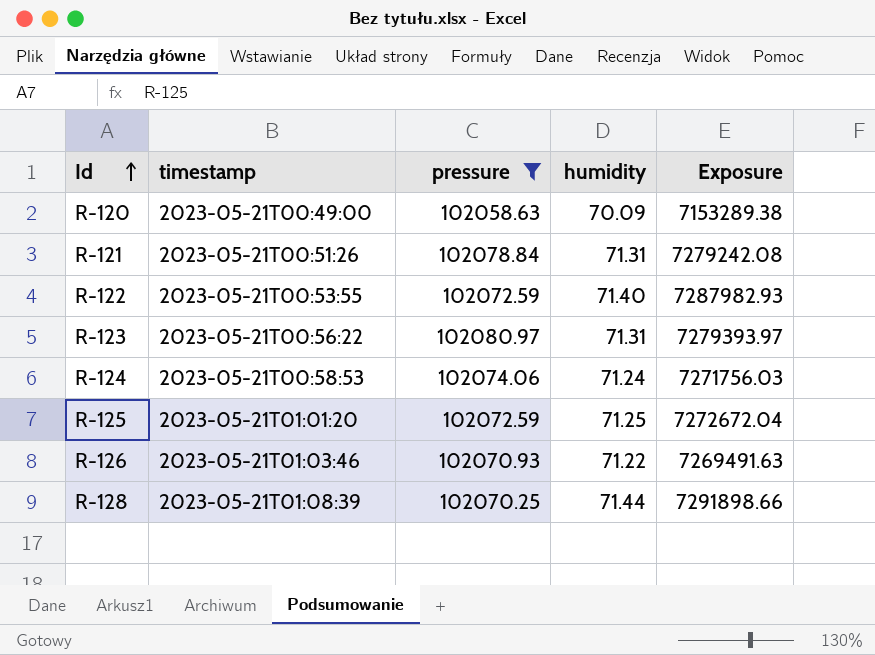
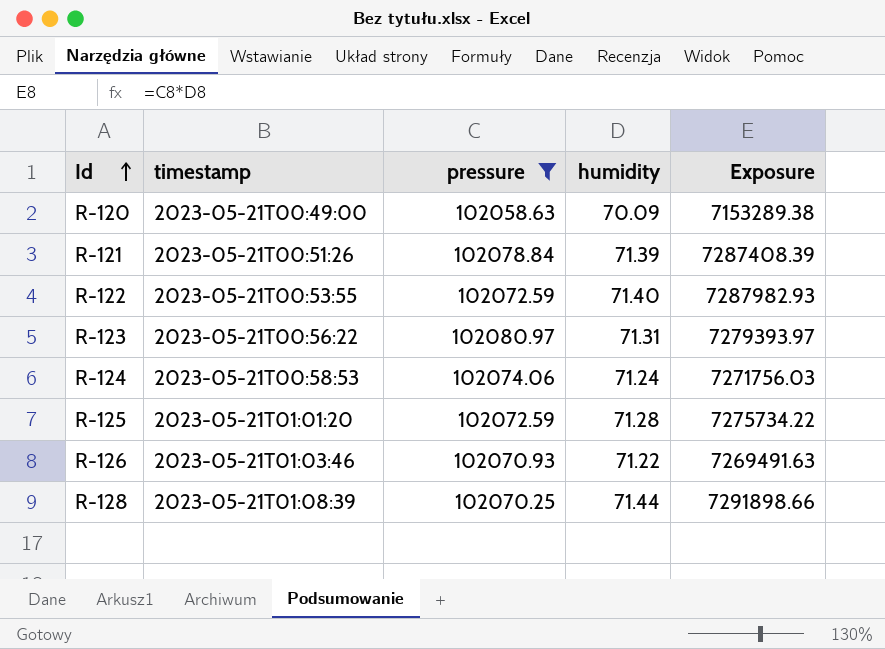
R-121 | humidity: 71.31 -> 71.39
R-121 | Exposure: 7279242.08 -> 7287408.39
R-125 | humidity: 71.25 -> 71.28
R-125 | Exposure: 7272672.04 -> 7275734.22

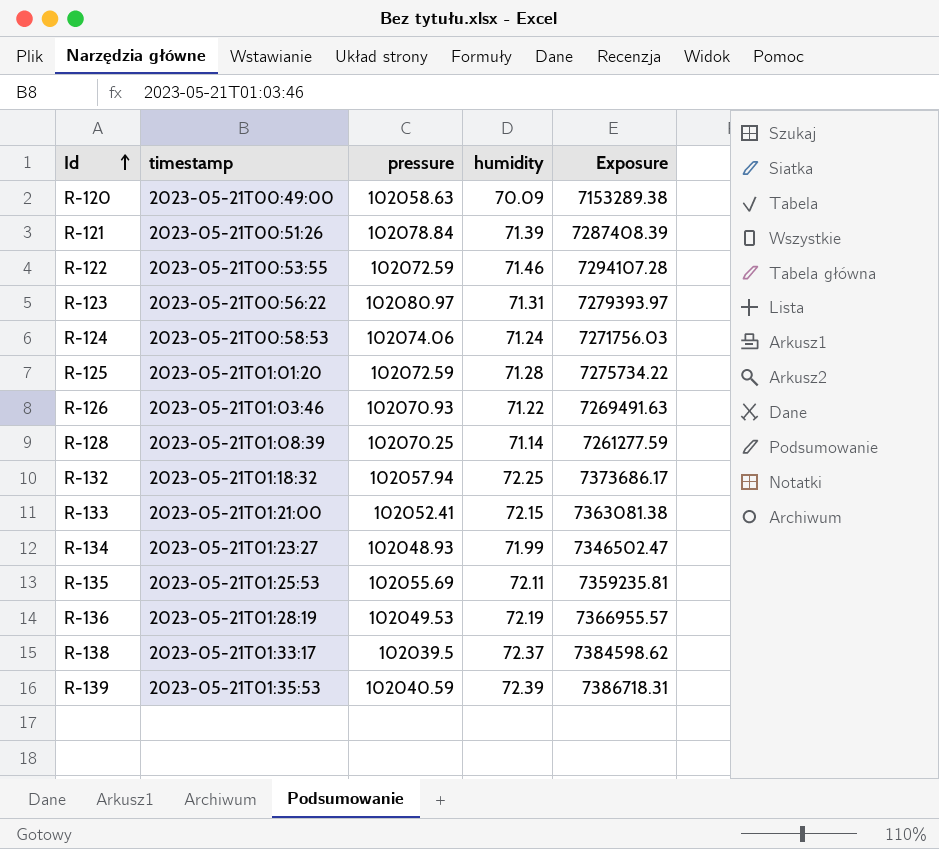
filter: pressure >= 102058.63 -> none
R-122 | humidity: 71.40 -> 71.46
R-122 | Exposure: 7287982.93 -> 7294107.28
R-128 | humidity: 71.44 -> 71.14
R-128 | Exposure: 7291898.66 -> 7261277.59

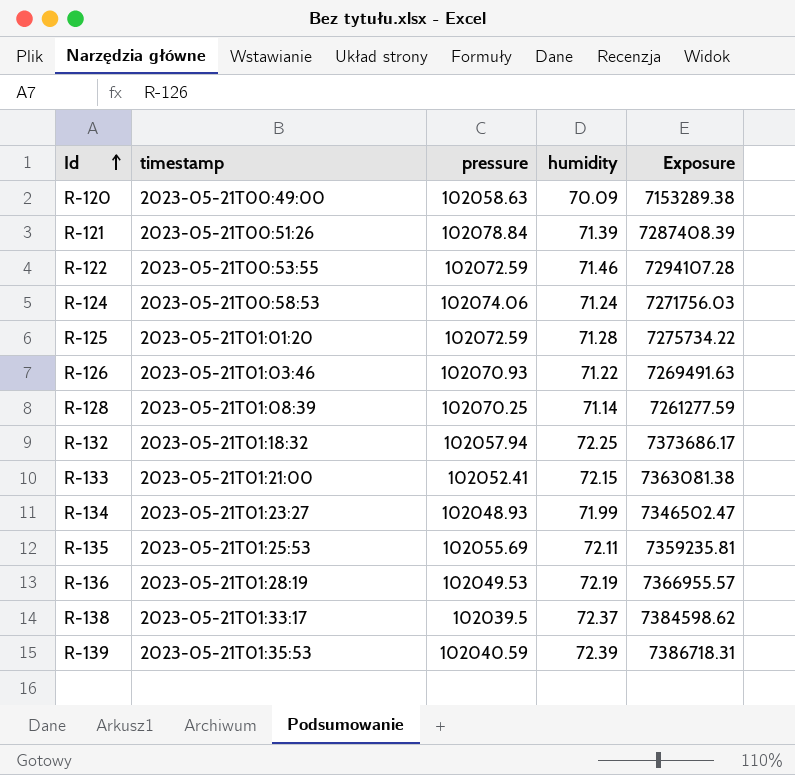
row R-123: 2023-05-21T00:56:22 | 102080.97 | 71.31 | 7279393.97 -> none

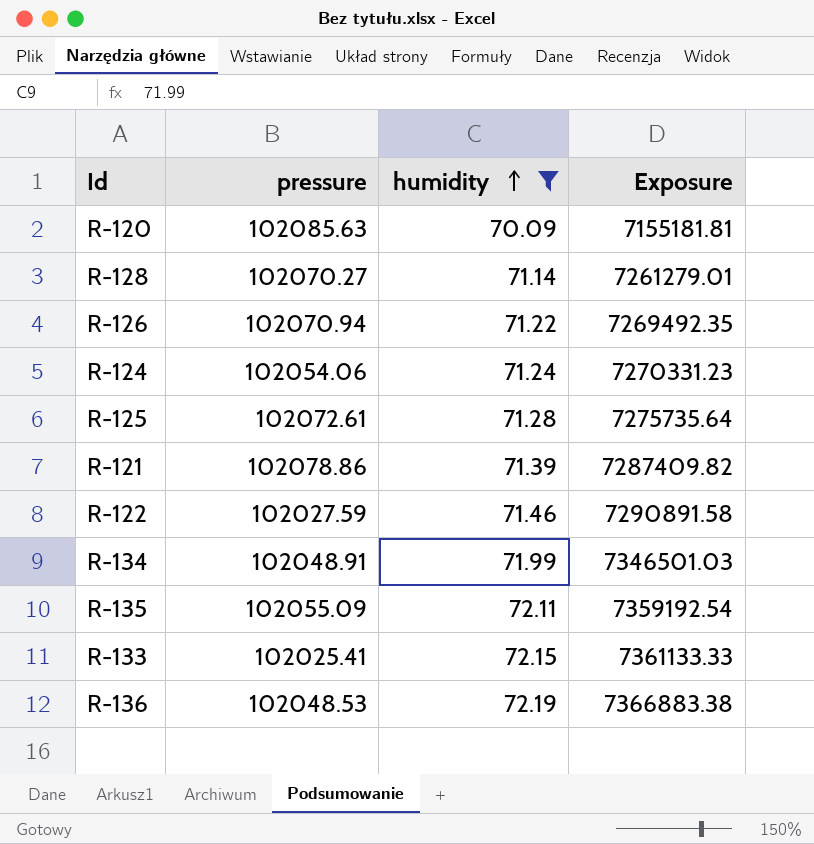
filter: none -> humidity <= 72.19
row order: Id ascending -> humidity ascending
column timestamp | position: 2 -> none
R-120 | pressure: 102058.63 -> 102085.63
R-120 | Exposure: 7153289.38 -> 7155181.81
R-128 | pressure: 102070.25 -> 102070.27
R-128 | Exposure: 7261277.59 -> 7261279.01
R-126 | pressure: 102070.93 -> 102070.94
R-126 | Exposure: 7269491.63 -> 7269492.35
R-124 | pressure: 102074.06 -> 102054.06
R-124 | Exposure: 7271756.03 -> 7270331.23
R-125 | pressure: 102072.59 -> 102072.61
R-125 | Exposure: 7275734.22 -> 7275735.64
R-121 | pressure: 102078.84 -> 102078.86
R-121 | Exposure: 7287408.39 -> 7287409.82
R-122 | pressure: 102072.59 -> 102027.59
R-122 | Exposure: 7294107.28 -> 7290891.58
R-134 | pressure: 102048.93 -> 102048.91
R-134 | Exposure: 7346502.47 -> 7346501.03
R-135 | pressure: 102055.69 -> 102055.09
R-135 | Exposure: 7359235.81 -> 7359192.54
R-133 | pressure: 102052.41 -> 102025.41
R-133 | Exposure: 7363081.38 -> 7361133.33
R-136 | pressure: 102049.53 -> 102048.53
R-136 | Exposure: 7366955.57 -> 7366883.38

